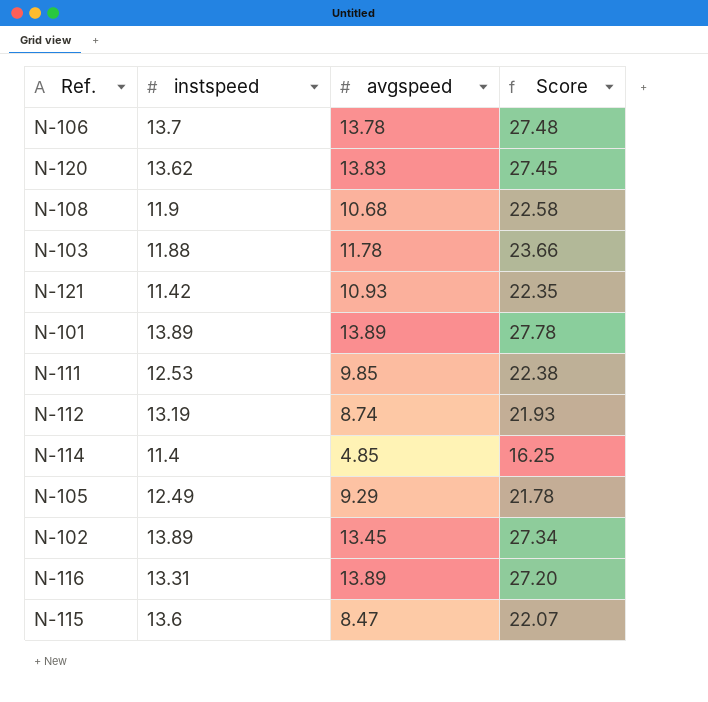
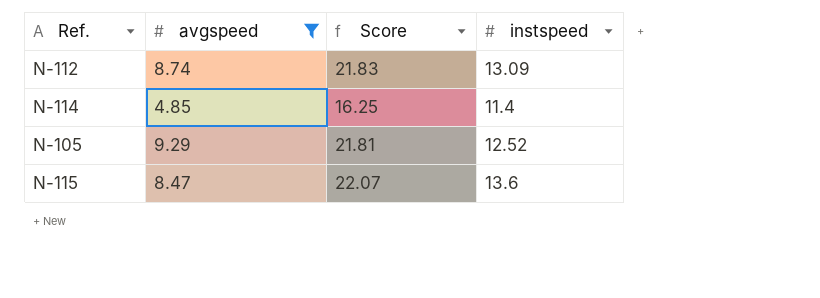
filter: none -> avgspeed <= 9.29
column instspeed | position: 2 -> 4
N-112 | Score: 21.93 -> 21.83
N-112 | instspeed: 13.19 -> 13.09
N-105 | Score: 21.78 -> 21.81
N-105 | instspeed: 12.49 -> 12.52

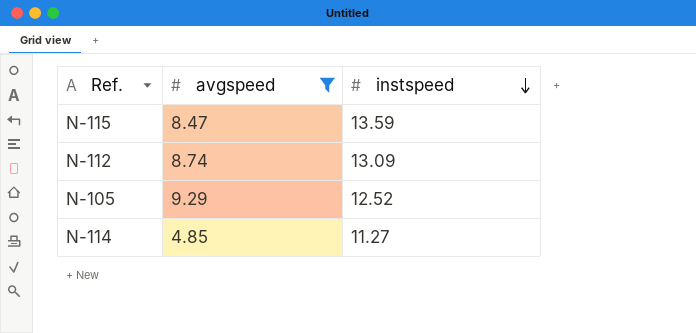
row order: none -> instspeed descending
column Score | formula: [avgspeed] + [instspeed] -> none
N-115 | instspeed: 13.6 -> 13.59
N-114 | instspeed: 11.4 -> 11.27

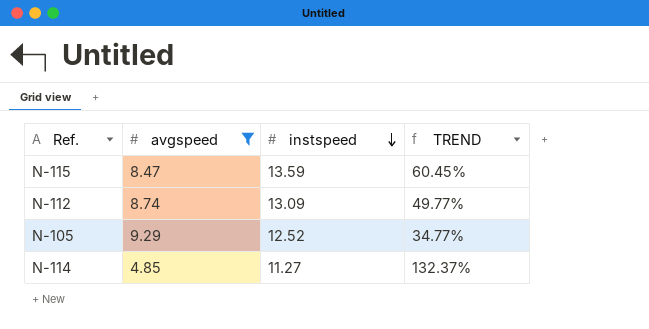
column TREND | formula: none -> ([instspeed] - [avgspeed]) / [avgspeed]

